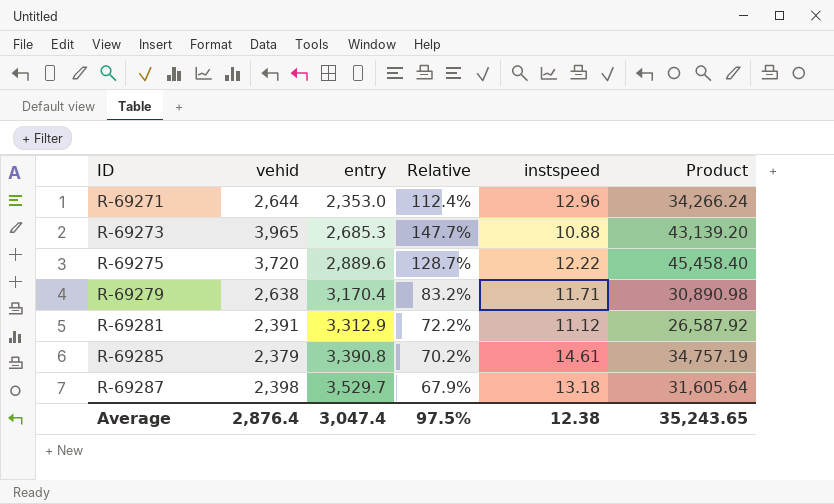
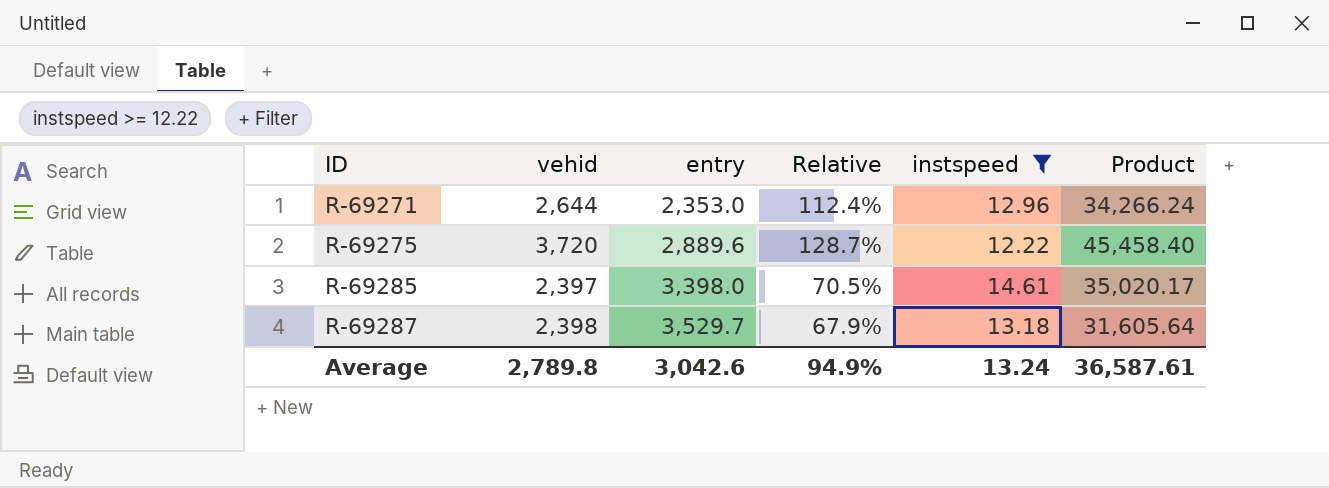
filter: none -> instspeed >= 12.22
R-69285 | vehid: 2,379 -> 2,397
R-69285 | entry: 3,390.8 -> 3,398.0
R-69285 | Relative: 70.2% -> 70.5%
R-69285 | Product: 34,757.19 -> 35,020.17
Average | vehid: 2,876.4 -> 2,789.8
Average | entry: 3,047.4 -> 3,042.6
Average | Relative: 97.5% -> 94.9%
Average | instspeed: 12.38 -> 13.24
Average | Product: 35,243.65 -> 36,587.61

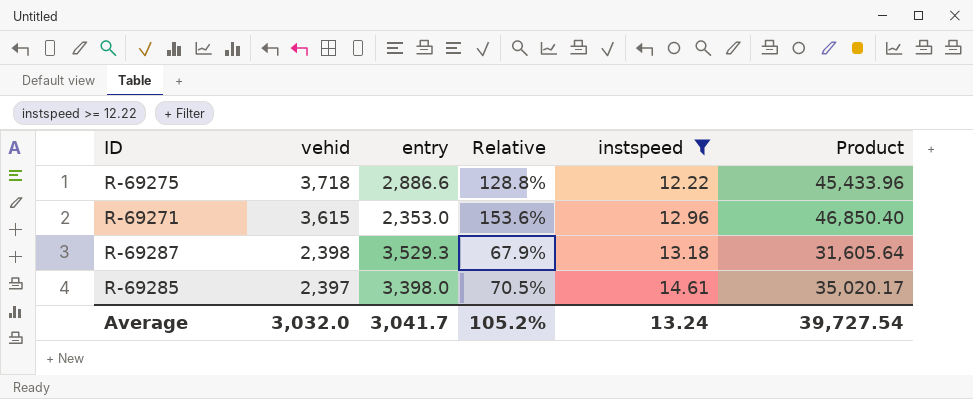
row order: ID ascending -> vehid descending
R-69275 | vehid: 3,720 -> 3,718
R-69275 | entry: 2,889.6 -> 2,886.6
R-69275 | Relative: 128.7% -> 128.8%
R-69275 | Product: 45,458.40 -> 45,433.96
R-69271 | vehid: 2,644 -> 3,615
R-69271 | Relative: 112.4% -> 153.6%
R-69271 | Product: 34,266.24 -> 46,850.40
R-69287 | entry: 3,529.7 -> 3,529.3
Average | vehid: 2,789.8 -> 3,032.0
Average | entry: 3,042.6 -> 3,041.7
Average | Relative: 94.9% -> 105.2%
Average | Product: 36,587.61 -> 39,727.54

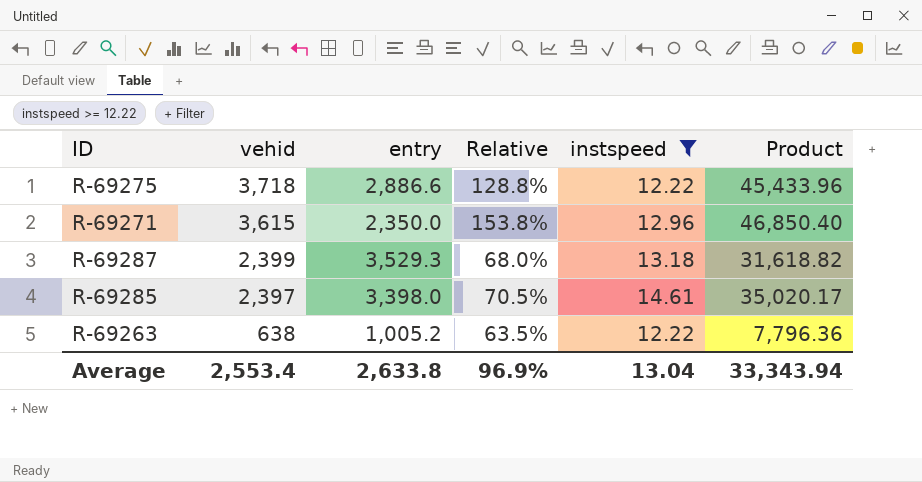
R-69271 | entry: 2,353.0 -> 2,350.0
R-69271 | Relative: 153.6% -> 153.8%
R-69287 | vehid: 2,398 -> 2,399
R-69287 | Relative: 67.9% -> 68.0%
R-69287 | Product: 31,605.64 -> 31,618.82
row R-69263: none -> 638 | 1,005.2 | 63.5% | 12.22 | 7,796.36
Average | vehid: 3,032.0 -> 2,553.4
Average | entry: 3,041.7 -> 2,633.8
Average | Relative: 105.2% -> 96.9%
Average | instspeed: 13.24 -> 13.04
Average | Product: 39,727.54 -> 33,343.94

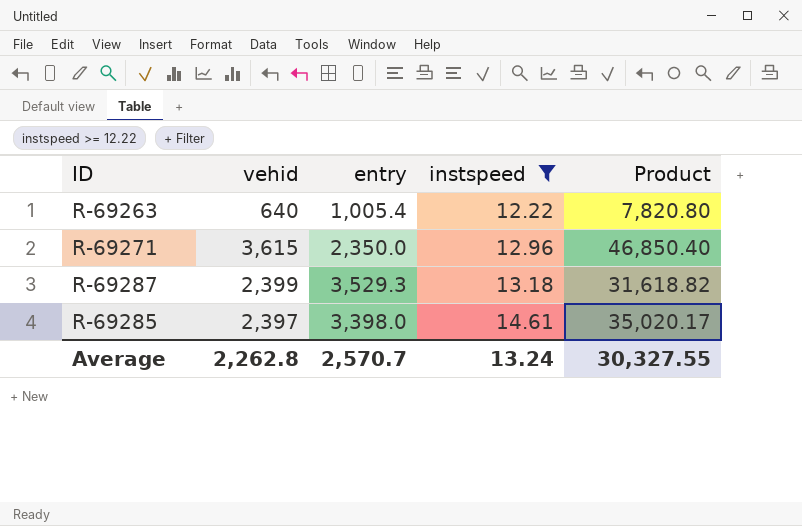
row order: vehid descending -> instspeed ascending
column Relative | formula: [vehid] / [entry] -> none
row R-69275: 3,718 | 2,886.6 | 128.8% | 12.22 | 45,433.96 -> none
R-69263 | vehid: 638 -> 640
R-69263 | entry: 1,005.2 -> 1,005.4
R-69263 | Product: 7,796.36 -> 7,820.80
Average | vehid: 2,553.4 -> 2,262.8
Average | entry: 2,633.8 -> 2,570.7
Average | instspeed: 13.04 -> 13.24
Average | Product: 33,343.94 -> 30,327.55

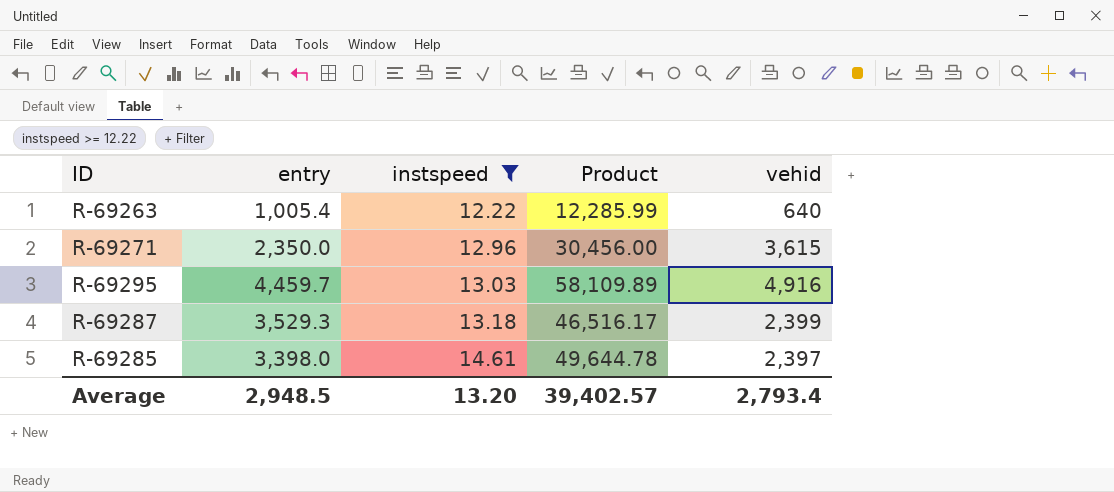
column Product | formula: [vehid] * [instspeed] -> [entry] * [instspeed]
column vehid | position: 2 -> 5
row R-69295: none -> 4,459.7 | 13.03 | 58,109.89 | 4,916
Average | entry: 2,570.7 -> 2,948.5
Average | instspeed: 13.24 -> 13.20
Average | Product: 30,327.55 -> 39,402.57
Average | vehid: 2,262.8 -> 2,793.4

